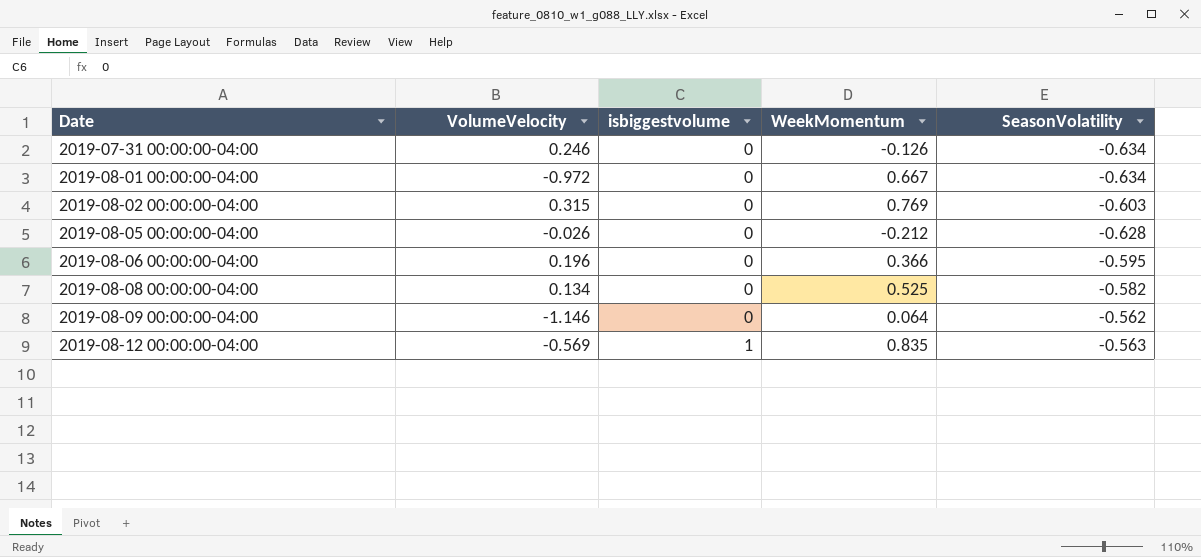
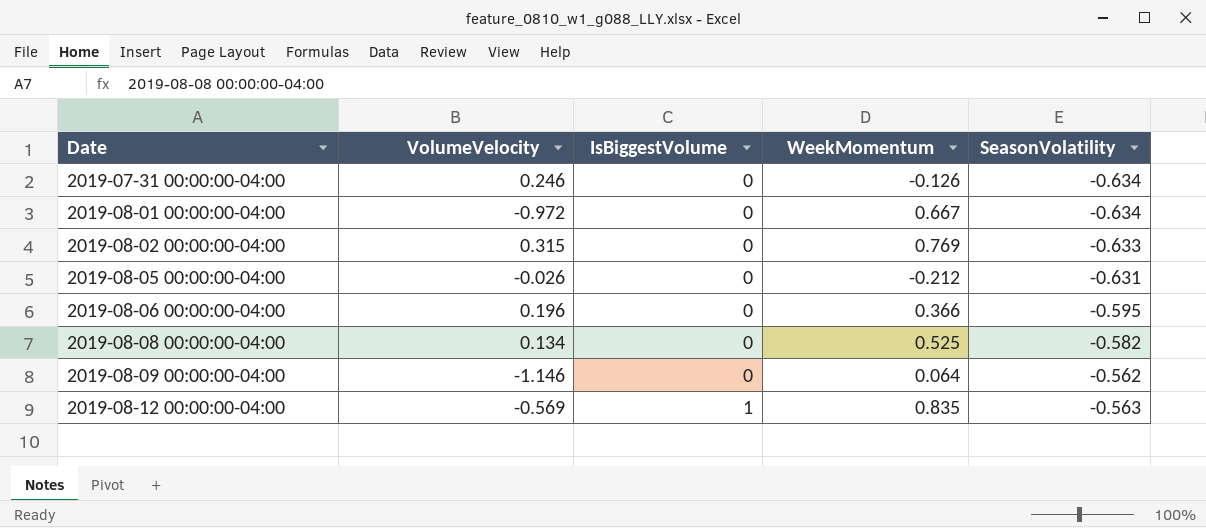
column name: isbiggestvolume -> IsBiggestVolume
2019-08-02 00:00:00-04:00 | SeasonVolatility: -0.603 -> -0.633
2019-08-05 00:00:00-04:00 | SeasonVolatility: -0.628 -> -0.631

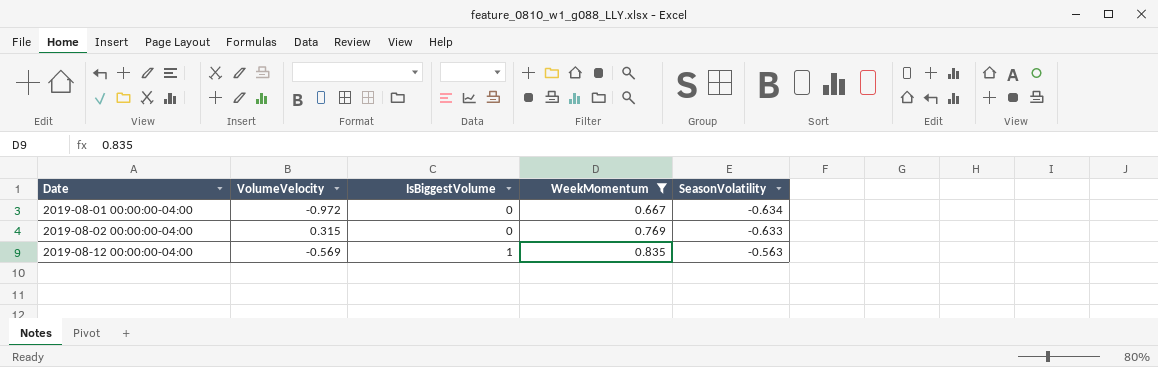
filter: none -> WeekMomentum >= 0.667

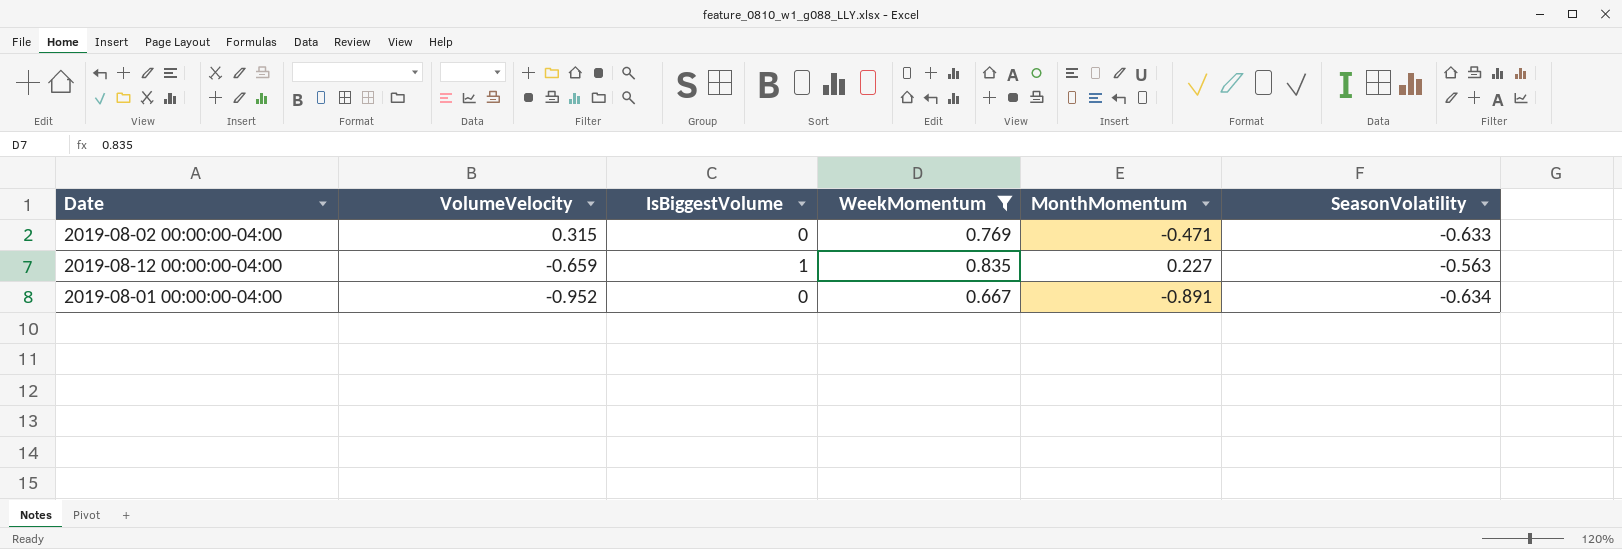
row order: Date ascending -> VolumeVelocity descending
column MonthMomentum | position: none -> 5
2019-08-12 00:00:00-04:00 | VolumeVelocity: -0.569 -> -0.659
2019-08-01 00:00:00-04:00 | VolumeVelocity: -0.972 -> -0.952

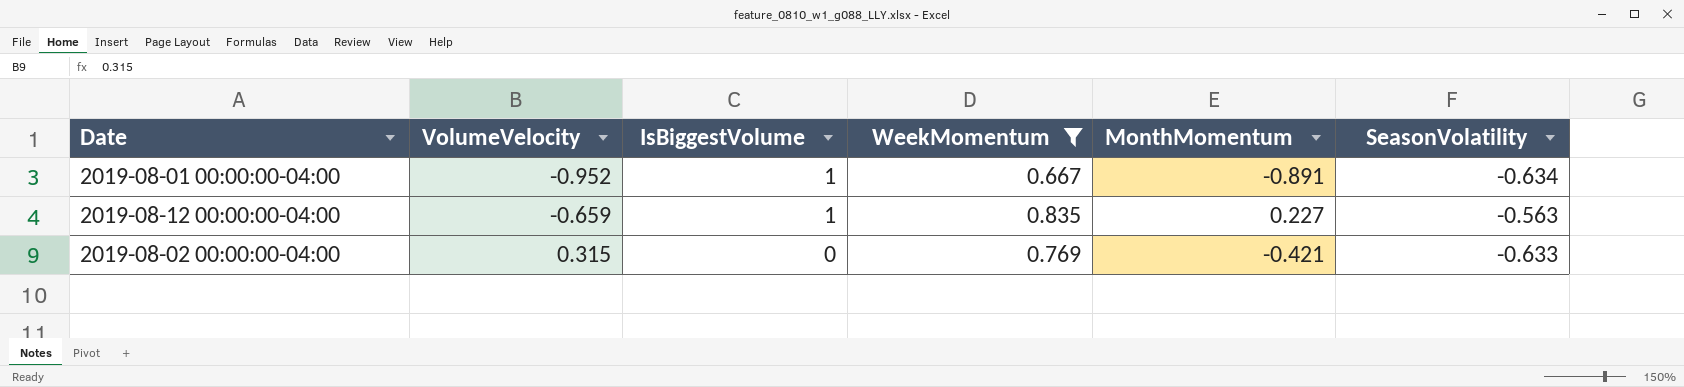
row order: VolumeVelocity descending -> VolumeVelocity ascending
2019-08-01 00:00:00-04:00 | IsBiggestVolume: 0 -> 1
2019-08-02 00:00:00-04:00 | MonthMomentum: -0.471 -> -0.421

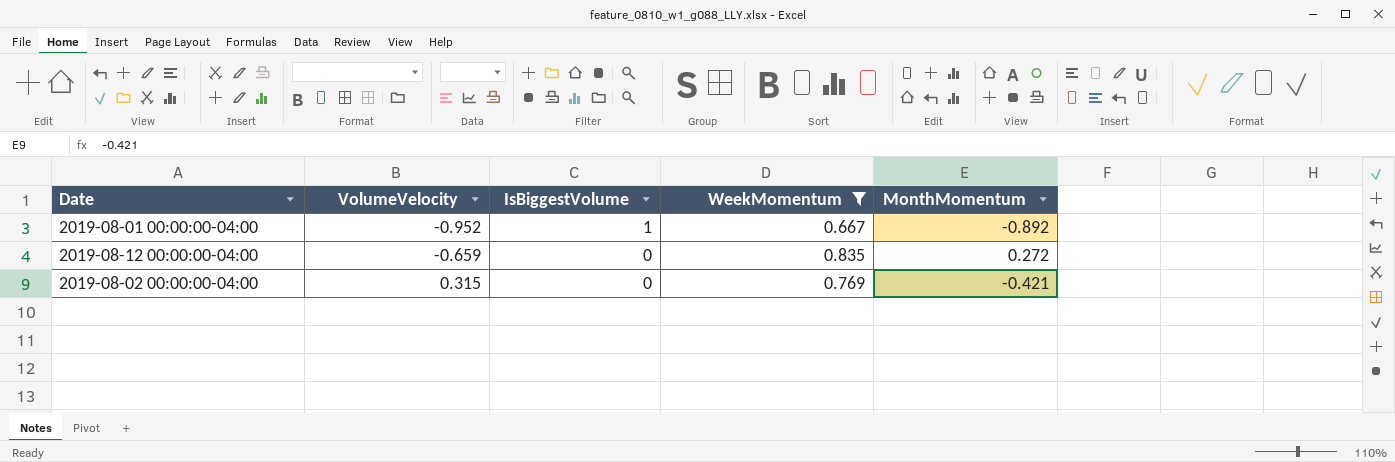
column SeasonVolatility | position: 6 -> none
2019-08-01 00:00:00-04:00 | MonthMomentum: -0.891 -> -0.892
2019-08-12 00:00:00-04:00 | IsBiggestVolume: 1 -> 0
2019-08-12 00:00:00-04:00 | MonthMomentum: 0.227 -> 0.272

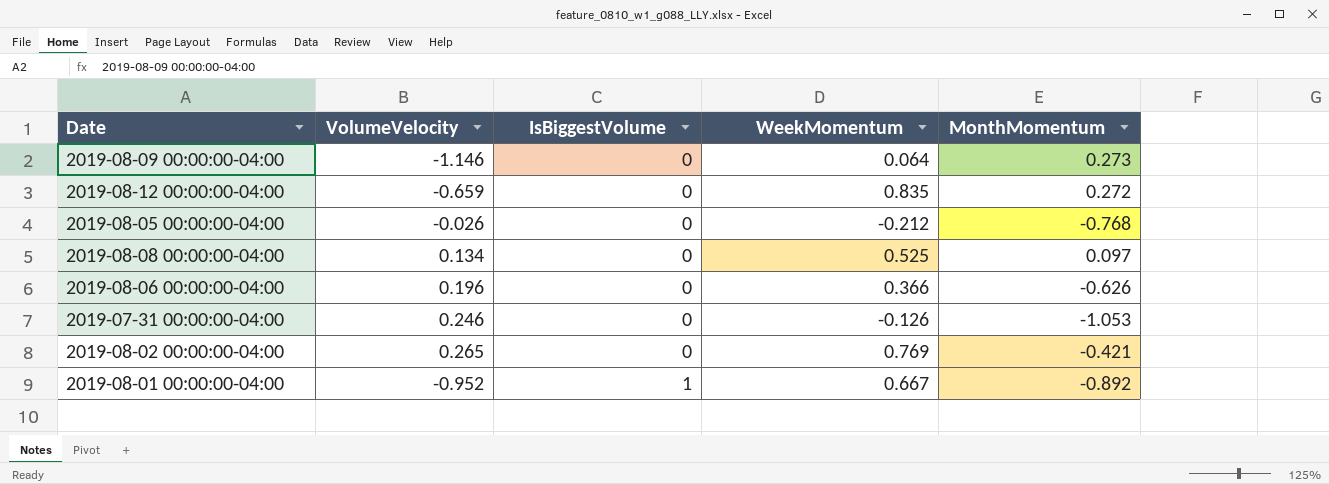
filter: WeekMomentum >= 0.667 -> none
row order: VolumeVelocity ascending -> IsBiggestVolume ascending
2019-08-02 00:00:00-04:00 | VolumeVelocity: 0.315 -> 0.265

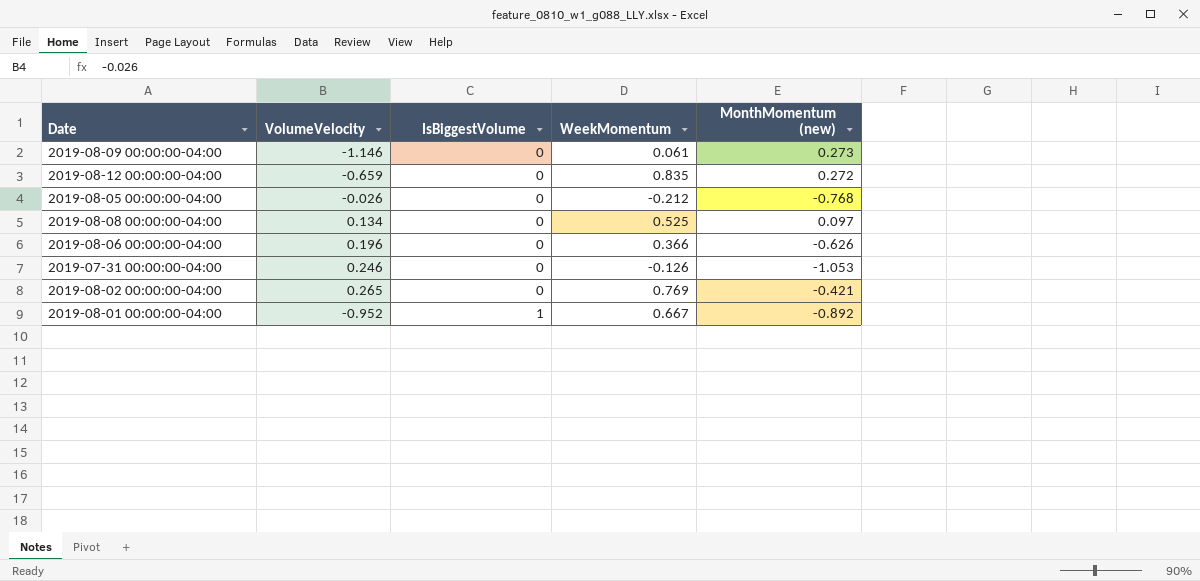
column name: MonthMomentum -> MonthMomentum (new)
2019-08-09 00:00:00-04:00 | WeekMomentum: 0.064 -> 0.061

